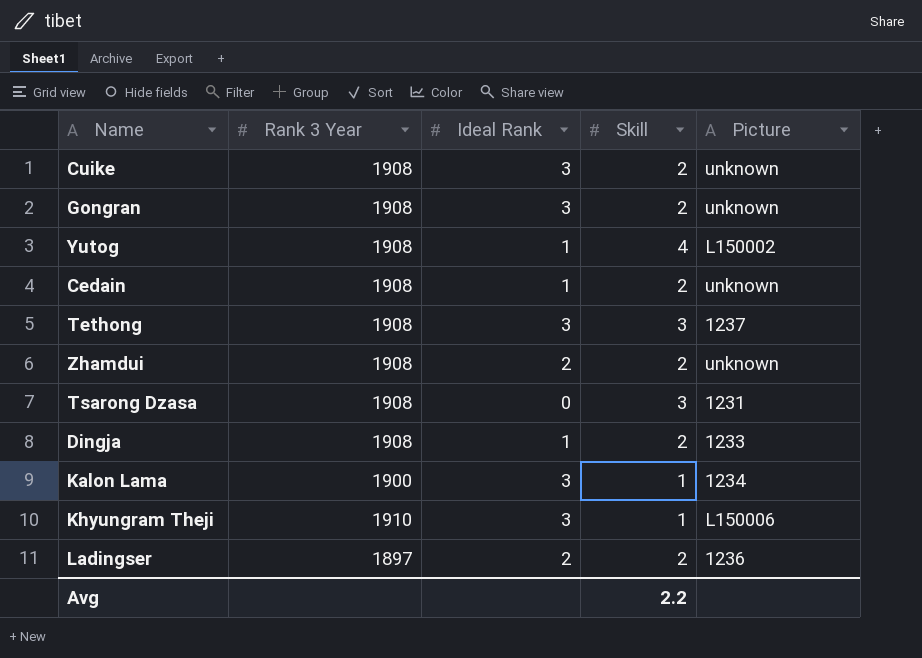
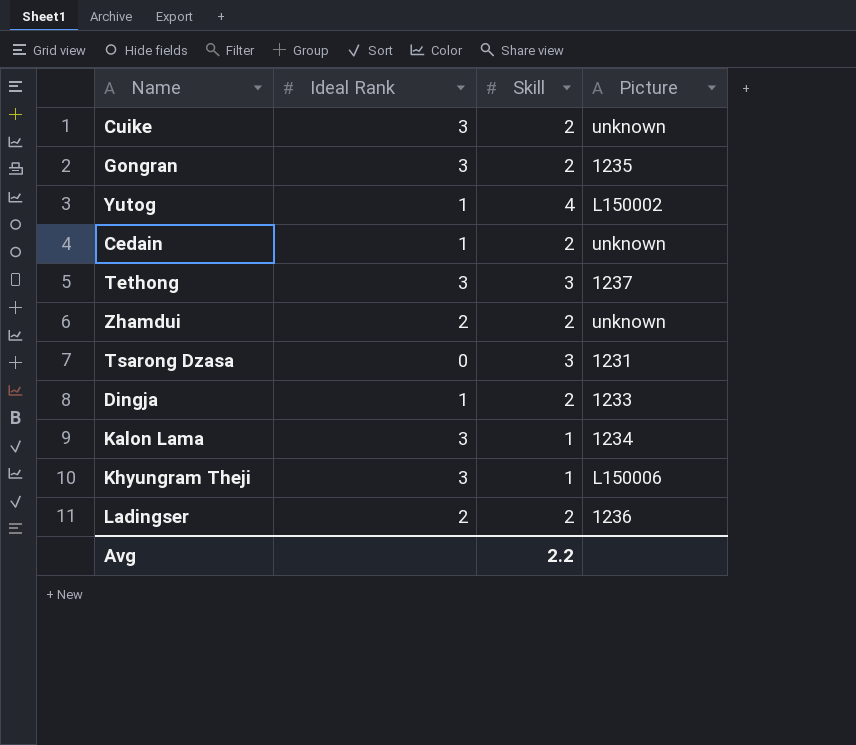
column Rank 3 Year | position: 2 -> none
Gongran | Picture: unknown -> 1235

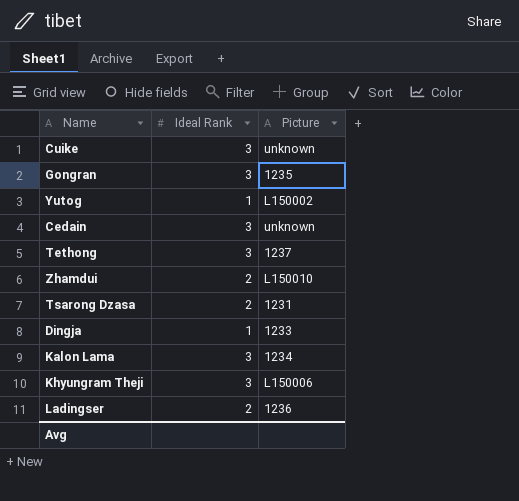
column Skill | position: 3 -> none
Cedain | Ideal Rank: 1 -> 3
Zhamdui | Picture: unknown -> L150010
Tsarong Dzasa | Ideal Rank: 0 -> 2

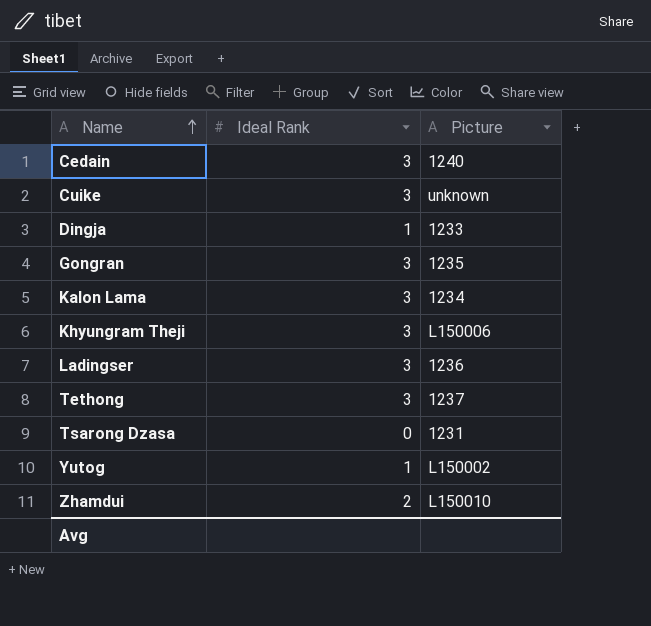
row order: none -> Name ascending
Cedain | Picture: unknown -> 1240
Ladingser | Ideal Rank: 2 -> 3
Tsarong Dzasa | Ideal Rank: 2 -> 0

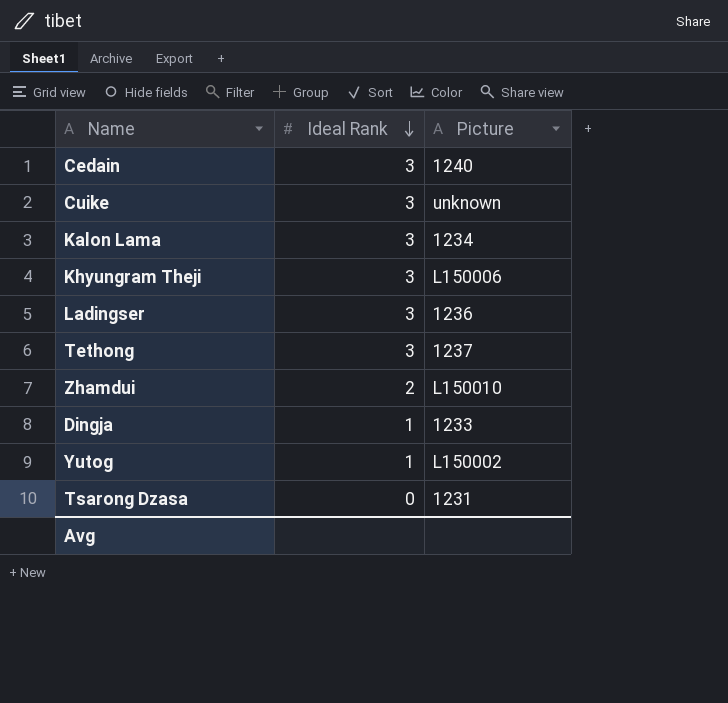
row order: Name ascending -> Ideal Rank descending
row Gongran: 3 | 1235 -> none

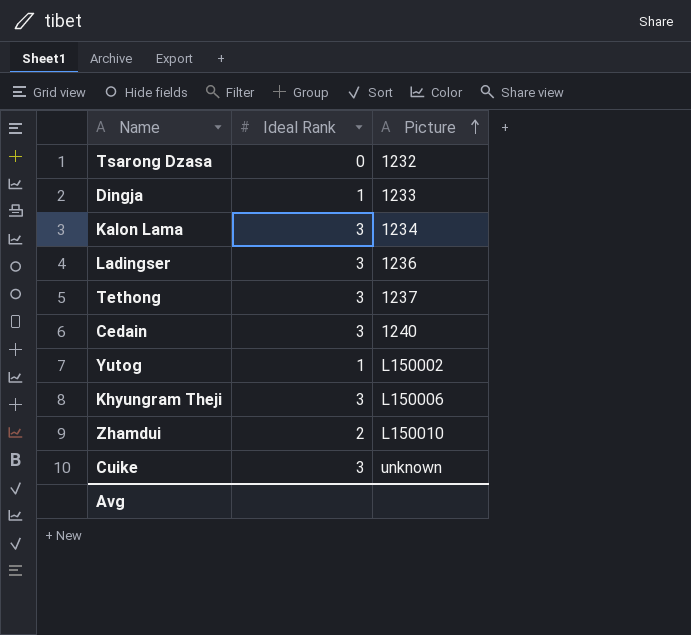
row order: Ideal Rank descending -> Picture ascending
Tsarong Dzasa | Picture: 1231 -> 1232

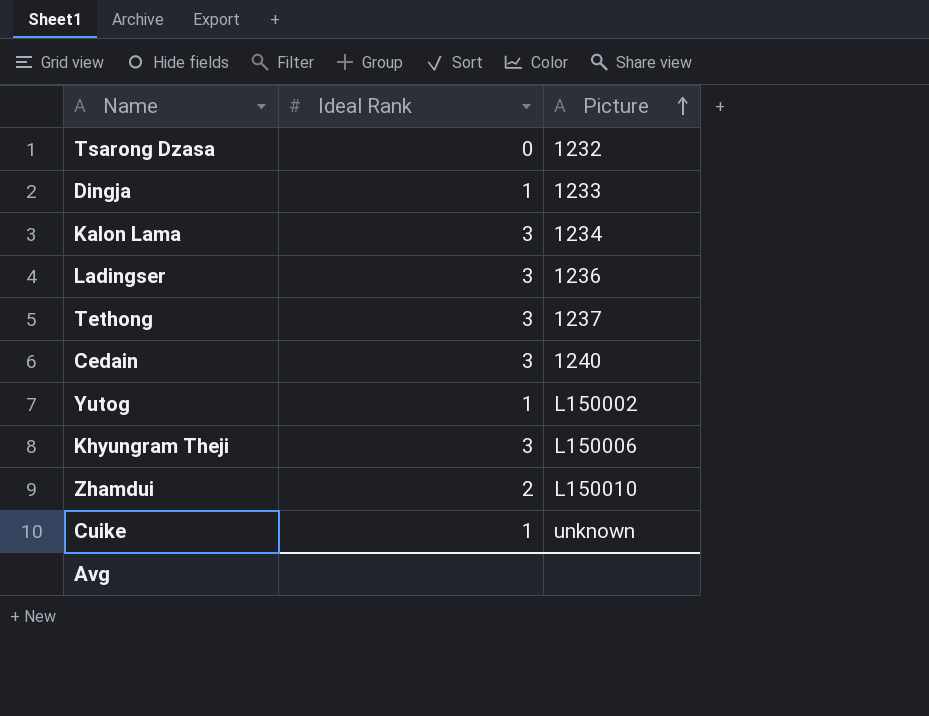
Cuike | Ideal Rank: 3 -> 1

